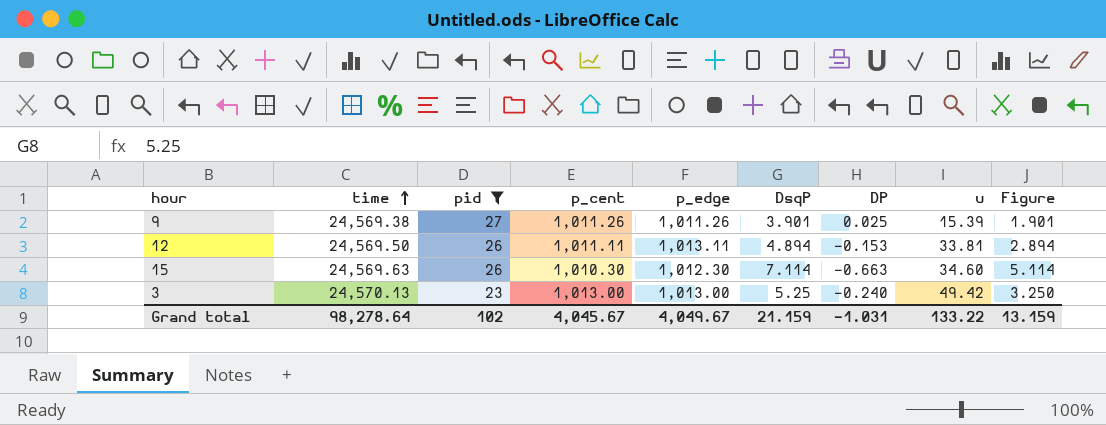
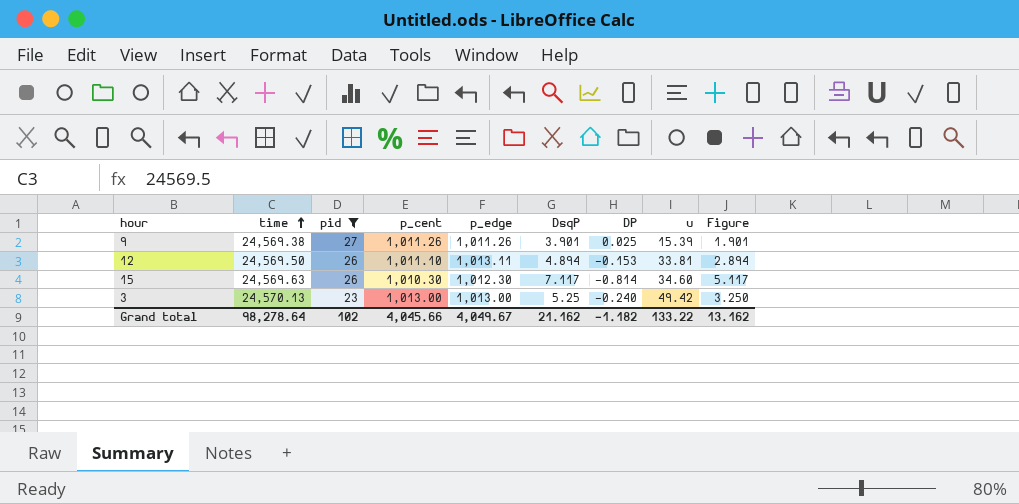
12 | p_cent: 1,011.11 -> 1,011.10
15 | DsqP: 7.114 -> 7.117
15 | DP: -0.663 -> -0.814
15 | Figure: 5.114 -> 5.117
Grand total | p_cent: 4,045.67 -> 4,045.66
Grand total | DsqP: 21.159 -> 21.162
Grand total | DP: -1.031 -> -1.182
Grand total | Figure: 13.159 -> 13.162

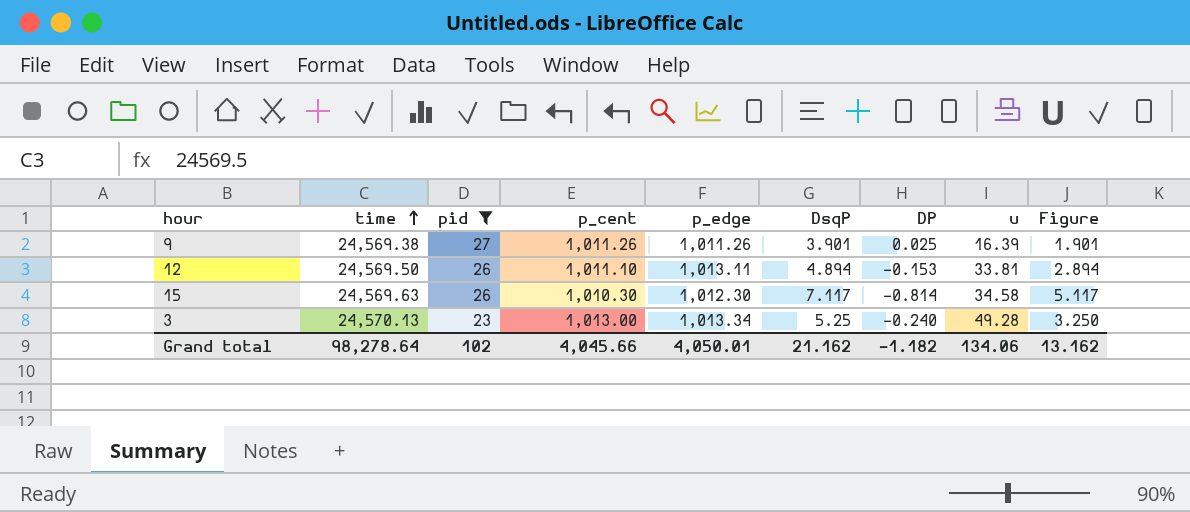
9 | u: 15.39 -> 16.39
15 | u: 34.60 -> 34.58
3 | p_edge: 1,013.00 -> 1,013.34
3 | u: 49.42 -> 49.28
Grand total | p_edge: 4,049.67 -> 4,050.01
Grand total | u: 133.22 -> 134.06

